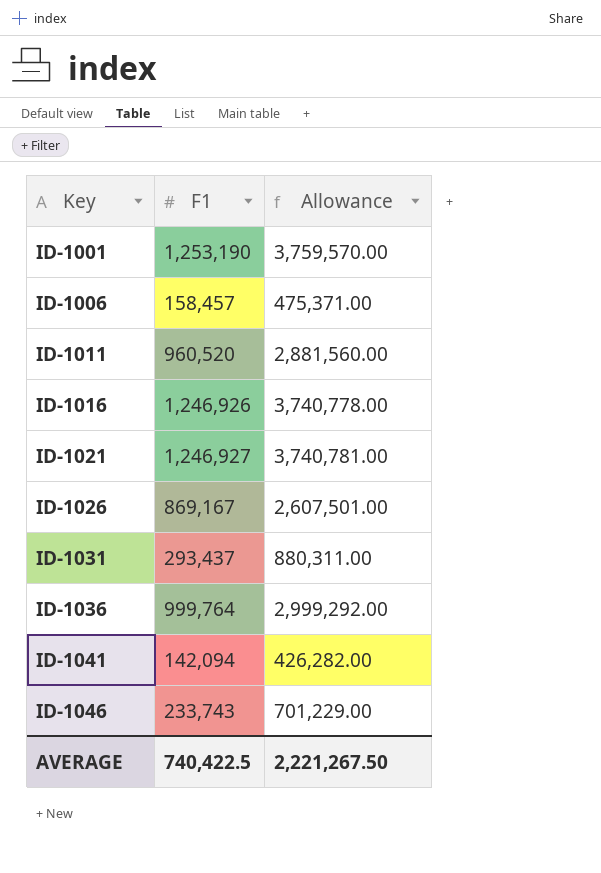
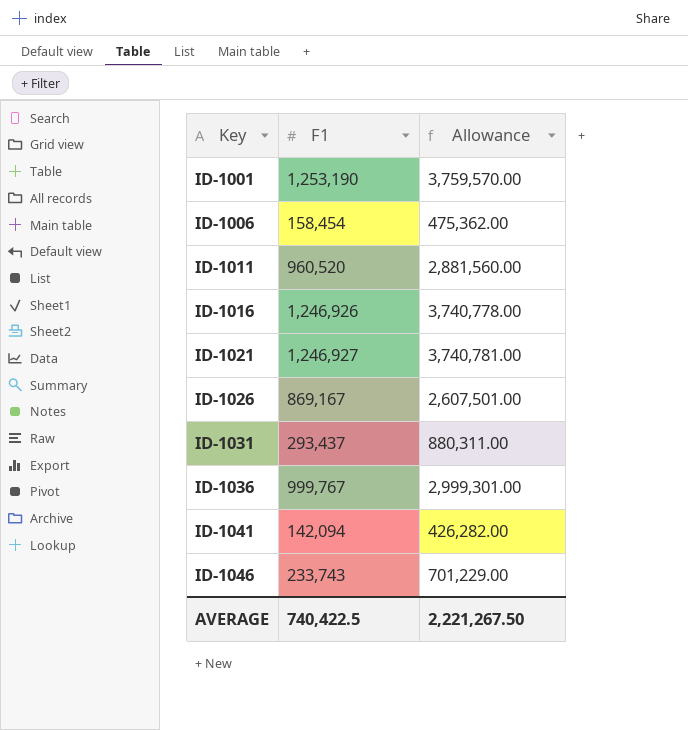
ID-1006 | F1: 158,457 -> 158,454
ID-1006 | Allowance: 475,371.00 -> 475,362.00
ID-1036 | F1: 999,764 -> 999,767
ID-1036 | Allowance: 2,999,292.00 -> 2,999,301.00

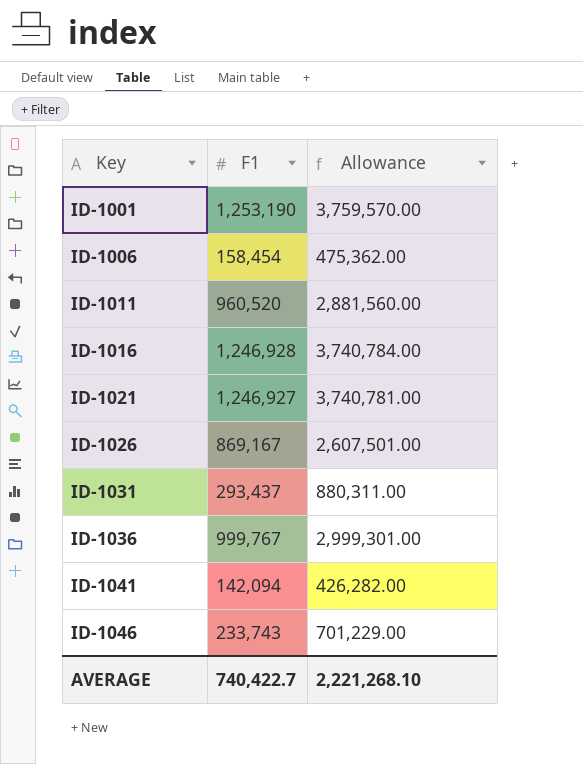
ID-1016 | F1: 1,246,926 -> 1,246,928
ID-1016 | Allowance: 3,740,778.00 -> 3,740,784.00
AVERAGE | F1: 740,422.5 -> 740,422.7
AVERAGE | Allowance: 2,221,267.50 -> 2,221,268.10

